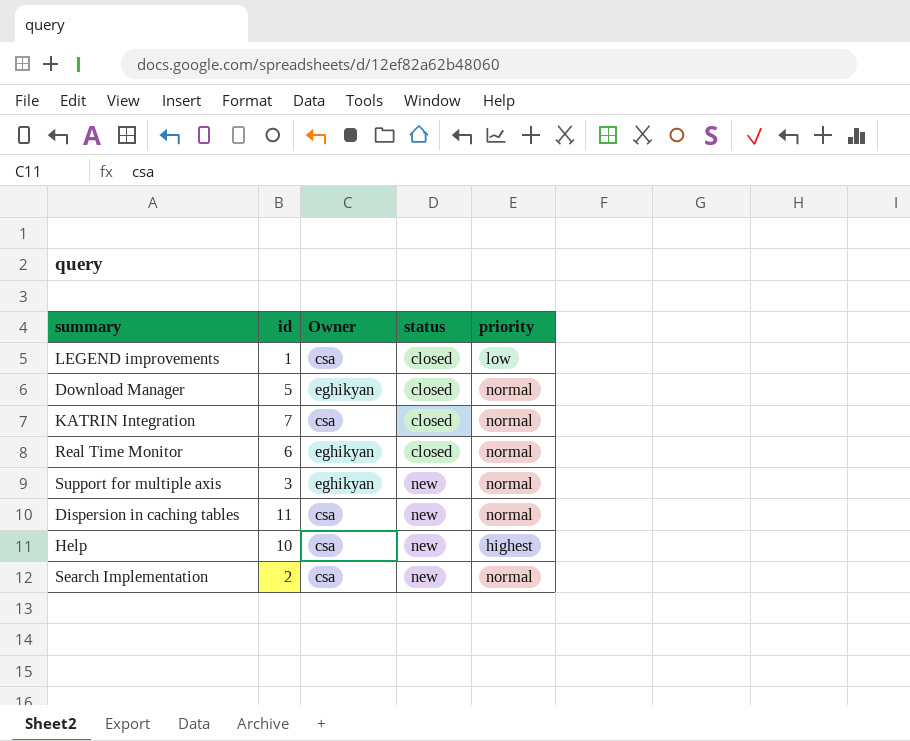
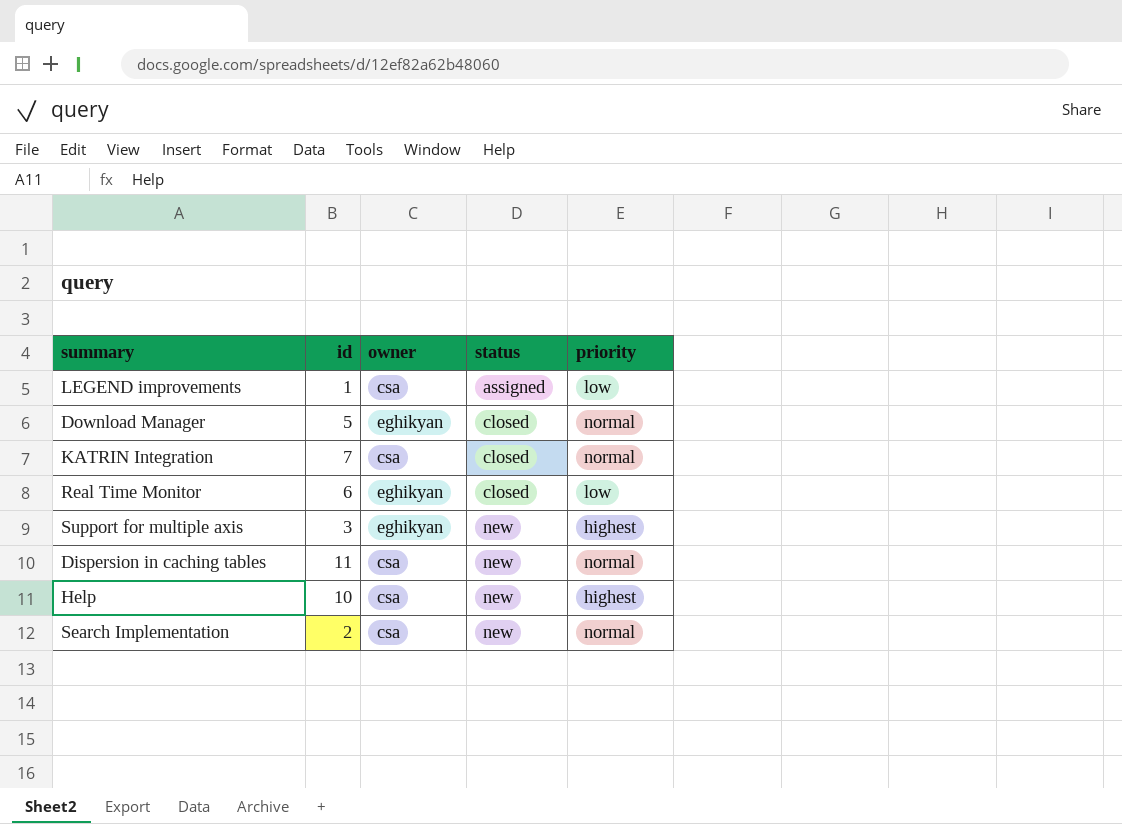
column name: Owner -> owner
LEGEND improvements | status: closed -> assigned
Real Time Monitor | priority: normal -> low
Support for multiple axis | priority: normal -> highest

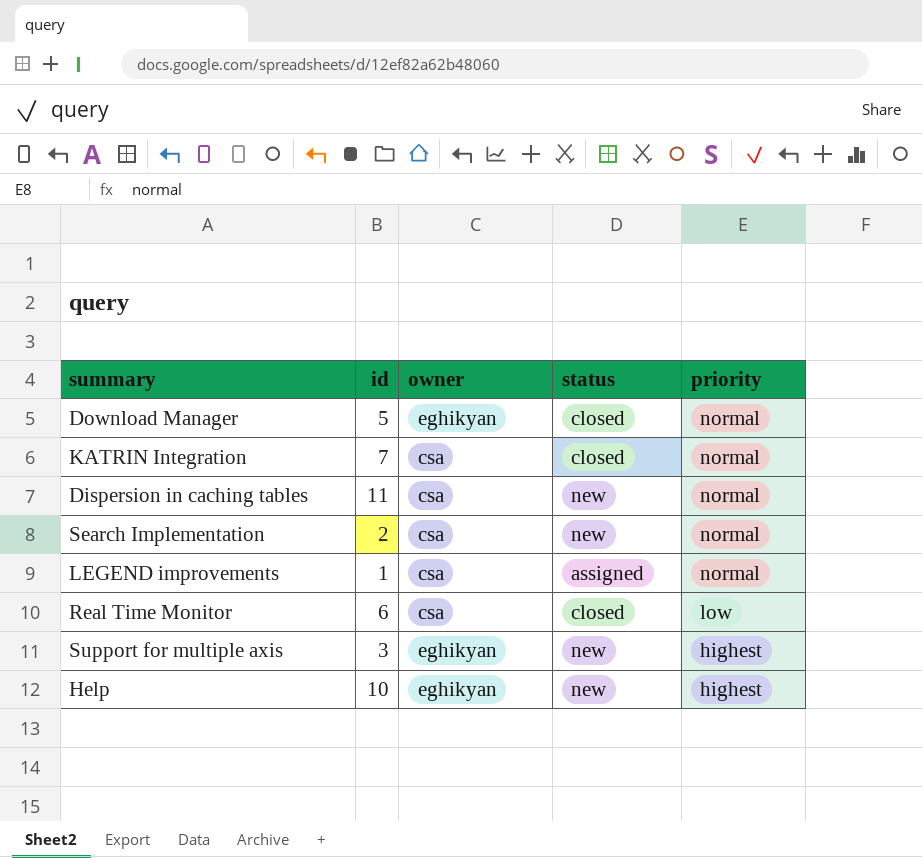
row order: status ascending -> priority descending
LEGEND improvements | priority: low -> normal
Real Time Monitor | owner: eghikyan -> csa
Help | owner: csa -> eghikyan

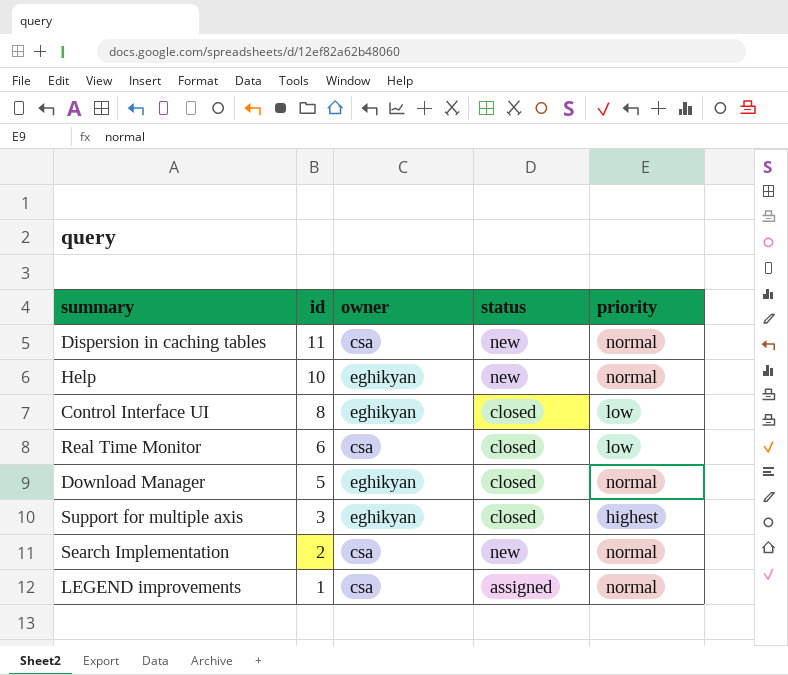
row order: priority descending -> id descending
row KATRIN Integration: 7 | csa | closed | normal -> none
Help | priority: highest -> normal
row Control Interface UI: none -> 8 | eghikyan | closed | low
Support for multiple axis | status: new -> closed

